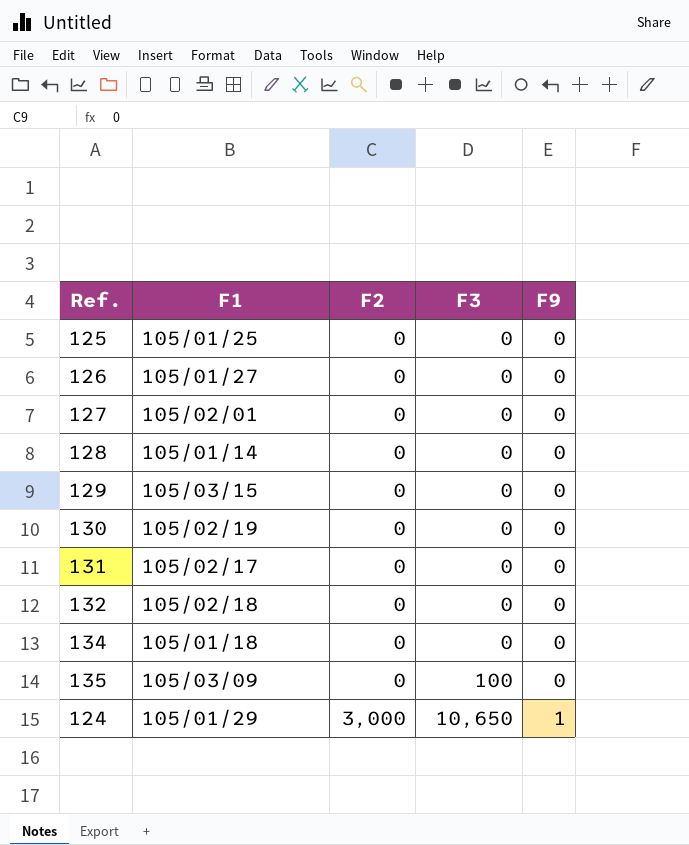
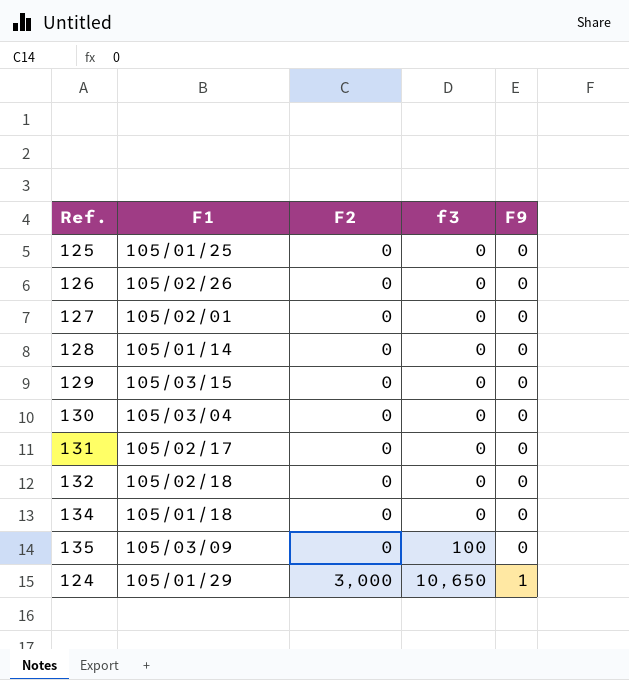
column name: F3 -> f3
126 | F1: 105/01/27 -> 105/02/26
130 | F1: 105/02/19 -> 105/03/04

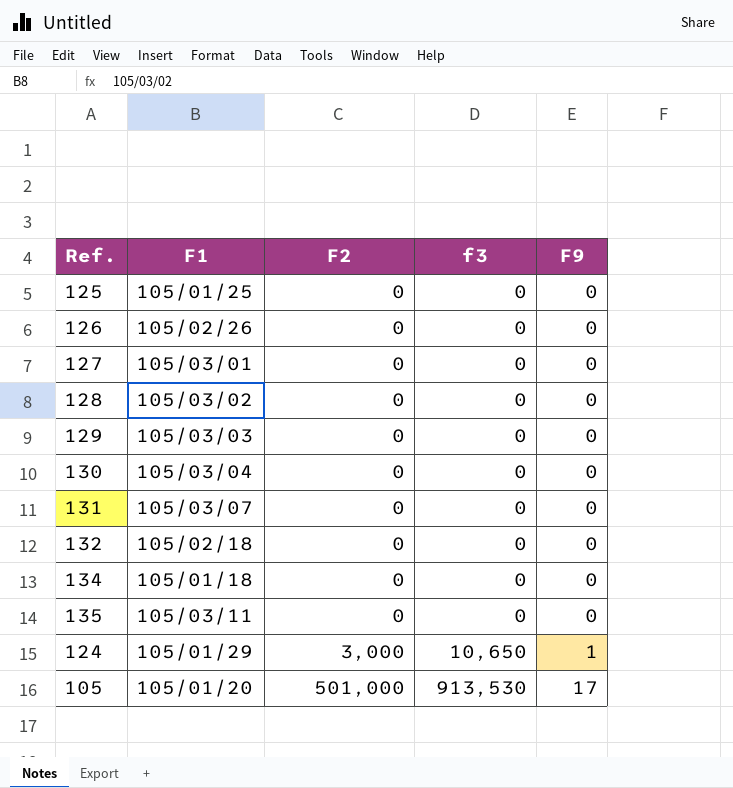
127 | F1: 105/02/01 -> 105/03/01
128 | F1: 105/01/14 -> 105/03/02
129 | F1: 105/03/15 -> 105/03/03
131 | F1: 105/02/17 -> 105/03/07
135 | F1: 105/03/09 -> 105/03/11
135 | f3: 100 -> 0
row 105: none -> 105/01/20 | 501,000 | 913,530 | 17

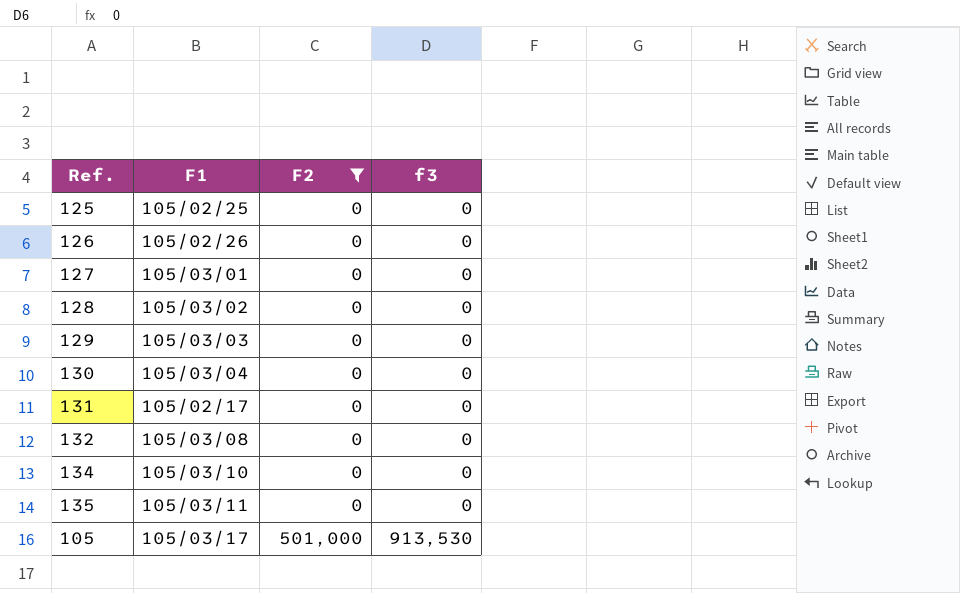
filter: none -> F2 != 3,000
column F9 | position: 5 -> none
125 | F1: 105/01/25 -> 105/02/25
131 | F1: 105/03/07 -> 105/02/17
132 | F1: 105/02/18 -> 105/03/08
134 | F1: 105/01/18 -> 105/03/10
105 | F1: 105/01/20 -> 105/03/17

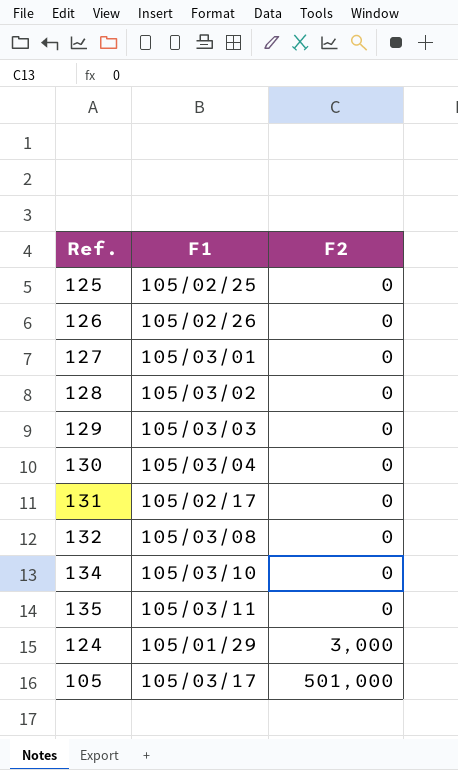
filter: F2 != 3,000 -> none
column f3 | position: 4 -> none

